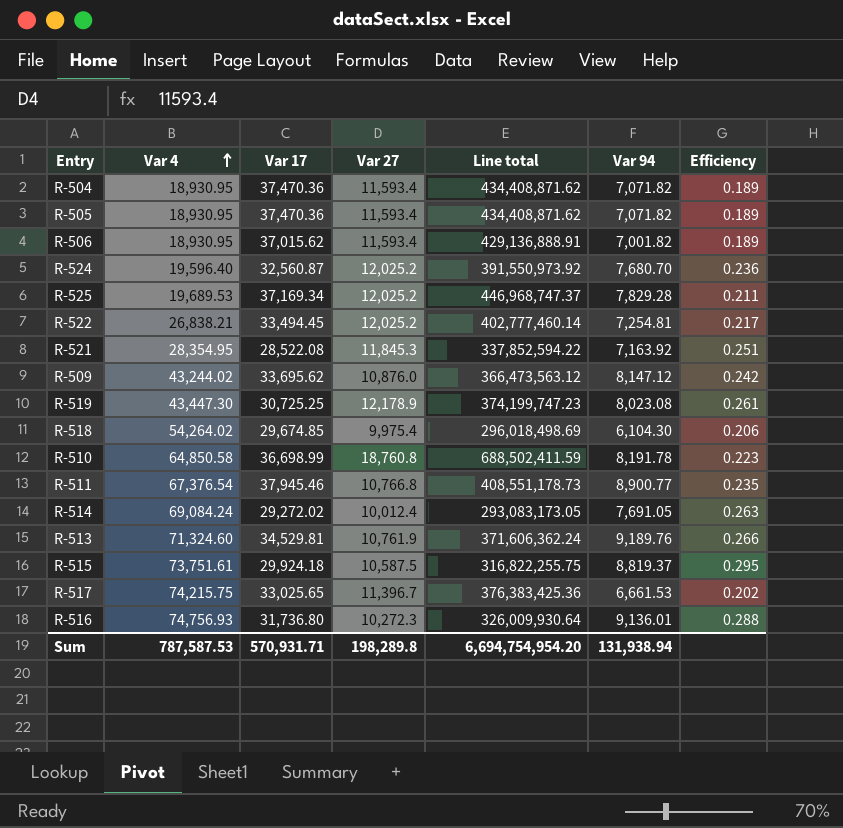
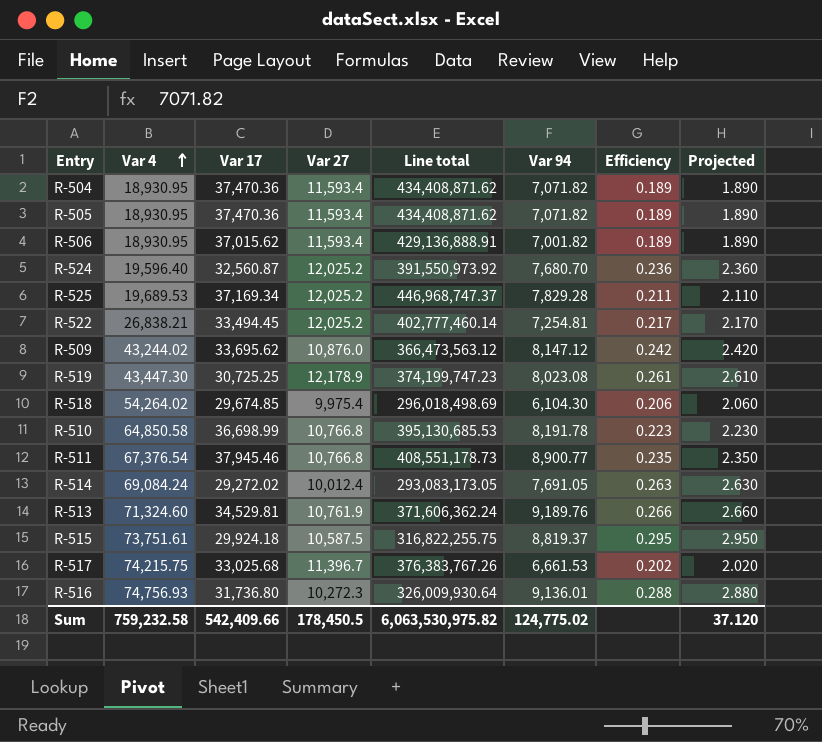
column Projected | formula: none -> [Efficiency] * 10
row R-521: 28,354.95 | 28,522.08 | 11,845.3 | 337,852,594.22 | 7,163.92 | 0.251 -> none
R-510 | Var 27: 18,760.8 -> 10,766.8
R-510 | Line total: 688,502,411.59 -> 395,130,685.53
R-517 | Var 17: 33,025.65 -> 33,025.68
R-517 | Line total: 376,383,425.36 -> 376,383,767.26
Sum | Var 4: 787,587.53 -> 759,232.58
Sum | Var 17: 570,931.71 -> 542,409.66
Sum | Var 27: 198,289.8 -> 178,450.5
Sum | Line total: 6,694,754,954.20 -> 6,063,530,975.82
Sum | Var 94: 131,938.94 -> 124,775.02

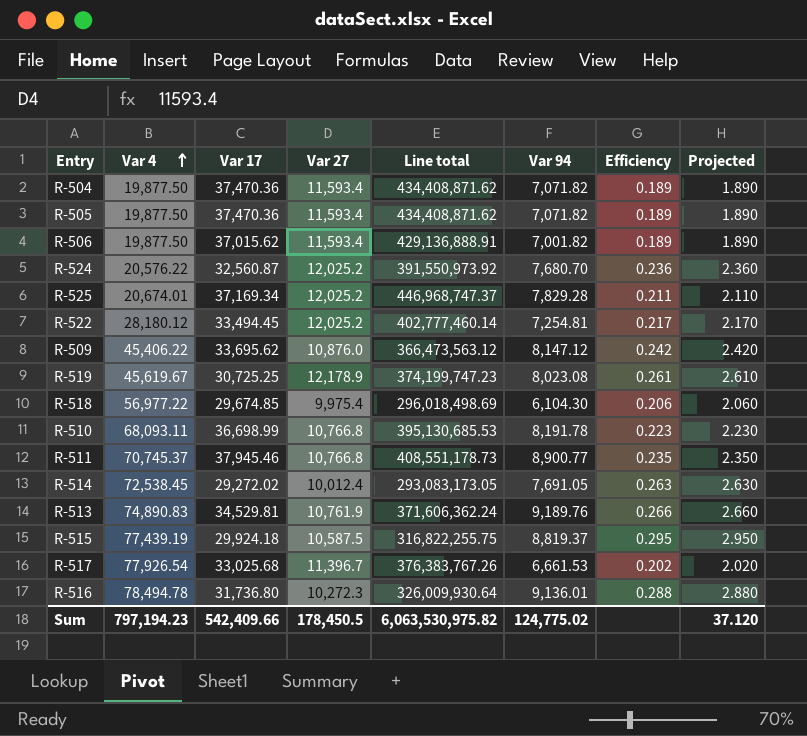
R-504 | Var 4: 18,930.95 -> 19,877.50
R-505 | Var 4: 18,930.95 -> 19,877.50
R-506 | Var 4: 18,930.95 -> 19,877.50
R-524 | Var 4: 19,596.40 -> 20,576.22
R-525 | Var 4: 19,689.53 -> 20,674.01
R-522 | Var 4: 26,838.21 -> 28,180.12
R-509 | Var 4: 43,244.02 -> 45,406.22
R-519 | Var 4: 43,447.30 -> 45,619.67
R-518 | Var 4: 54,264.02 -> 56,977.22
R-510 | Var 4: 64,850.58 -> 68,093.11
R-511 | Var 4: 67,376.54 -> 70,745.37
R-514 | Var 4: 69,084.24 -> 72,538.45
R-513 | Var 4: 71,324.60 -> 74,890.83
R-515 | Var 4: 73,751.61 -> 77,439.19
R-517 | Var 4: 74,215.75 -> 77,926.54
R-516 | Var 4: 74,756.93 -> 78,494.78
Sum | Var 4: 759,232.58 -> 797,194.23

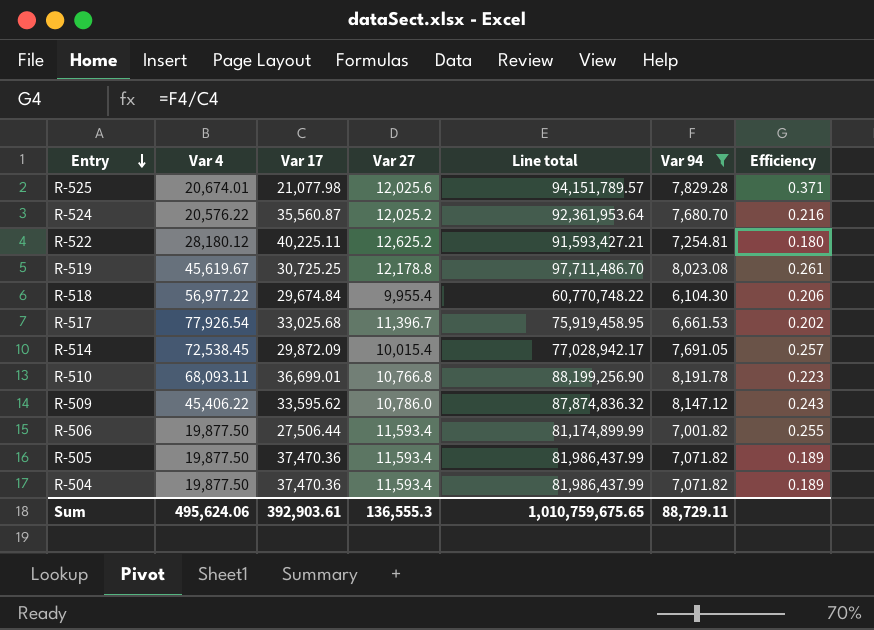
filter: none -> Var 94 <= 8,191.78
row order: Var 4 ascending -> Entry descending
column Projected | formula: [Efficiency] * 10 -> none
column Line total | formula: [Var 17] * [Var 27] -> [Var 27] * [Var 94]
R-525 | Var 17: 37,169.34 -> 21,077.98
R-525 | Var 27: 12,025.2 -> 12,025.6
R-525 | Efficiency: 0.211 -> 0.371
R-524 | Var 17: 32,560.87 -> 35,560.87
R-524 | Efficiency: 0.236 -> 0.216
R-522 | Var 17: 33,494.45 -> 40,225.11
R-522 | Var 27: 12,025.2 -> 12,625.2
R-522 | Efficiency: 0.217 -> 0.180
R-519 | Var 27: 12,178.9 -> 12,178.8
R-518 | Var 17: 29,674.85 -> 29,674.84
R-518 | Var 27: 9,975.4 -> 9,955.4
R-514 | Var 17: 29,272.02 -> 29,872.09
R-514 | Var 27: 10,012.4 -> 10,015.4
R-514 | Efficiency: 0.263 -> 0.257
R-510 | Var 17: 36,698.99 -> 36,699.01
R-509 | Var 17: 33,695.62 -> 33,595.62
R-509 | Var 27: 10,876.0 -> 10,786.0
R-509 | Efficiency: 0.242 -> 0.243
R-506 | Var 17: 37,015.62 -> 27,506.44
R-506 | Efficiency: 0.189 -> 0.255
Sum | Var 4: 797,194.23 -> 495,624.06
Sum | Var 17: 542,409.66 -> 392,903.61
Sum | Var 27: 178,450.5 -> 136,555.3
Sum | Line total: 6,063,530,975.82 -> 1,010,759,675.65
Sum | Var 94: 124,775.02 -> 88,729.11

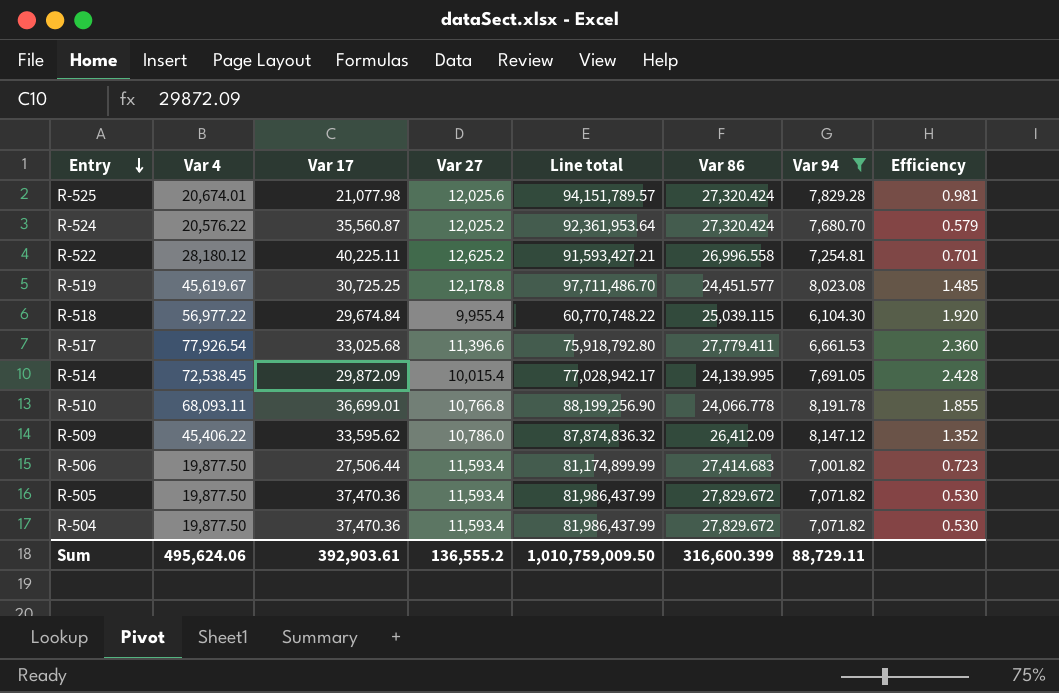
column Var 86 | position: none -> 6
column Efficiency | formula: [Var 94] / [Var 17] -> [Var 4] / [Var 17]
R-517 | Var 27: 11,396.7 -> 11,396.6
R-517 | Line total: 75,919,458.95 -> 75,918,792.80
Sum | Var 27: 136,555.3 -> 136,555.2
Sum | Line total: 1,010,759,675.65 -> 1,010,759,009.50

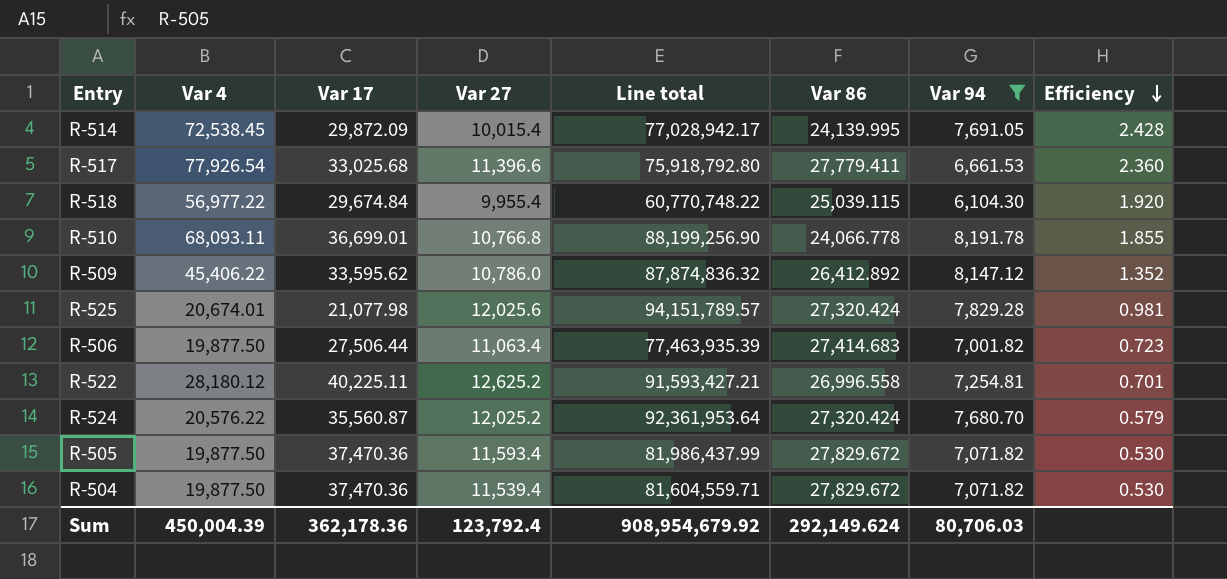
row order: Entry descending -> Efficiency descending
row R-519: 45,619.67 | 30,725.25 | 12,178.8 | 97,711,486.70 | 24,451.577 | 8,023.08 | 1.485 -> none
R-509 | Var 86: 26,412.09 -> 26,412.892
R-506 | Var 27: 11,593.4 -> 11,063.4
R-506 | Line total: 81,174,899.99 -> 77,463,935.39
R-504 | Var 27: 11,593.4 -> 11,539.4
R-504 | Line total: 81,986,437.99 -> 81,604,559.71
Sum | Var 4: 495,624.06 -> 450,004.39
Sum | Var 17: 392,903.61 -> 362,178.36
Sum | Var 27: 136,555.2 -> 123,792.4
Sum | Line total: 1,010,759,009.50 -> 908,954,679.92
Sum | Var 86: 316,600.399 -> 292,149.624
Sum | Var 94: 88,729.11 -> 80,706.03

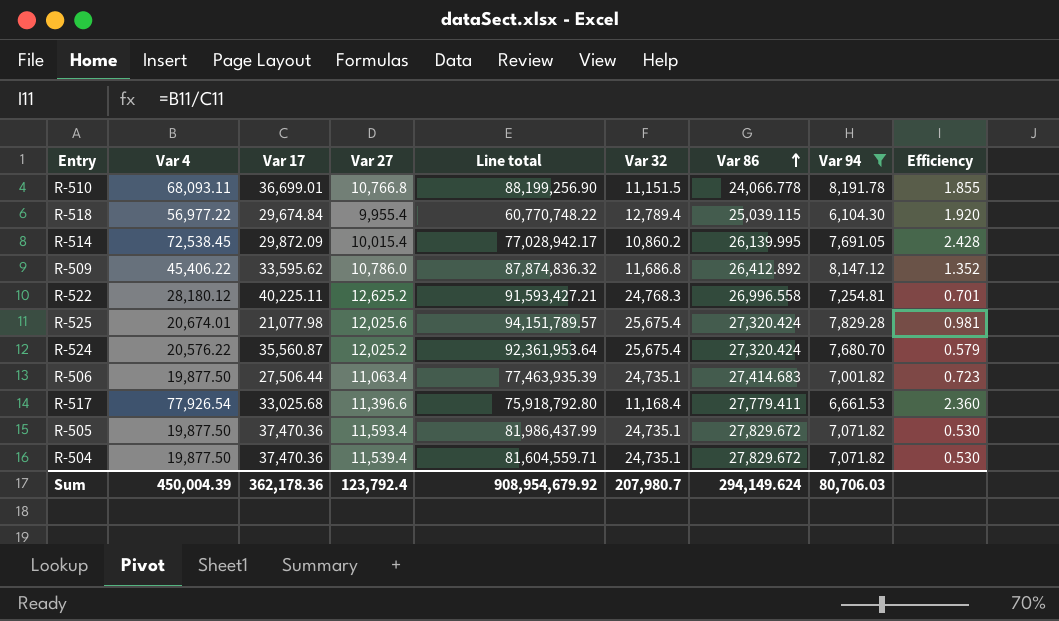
row order: Efficiency descending -> Var 86 ascending
column Var 32 | position: none -> 6
R-514 | Var 86: 24,139.995 -> 26,139.995
Sum | Var 86: 292,149.624 -> 294,149.624

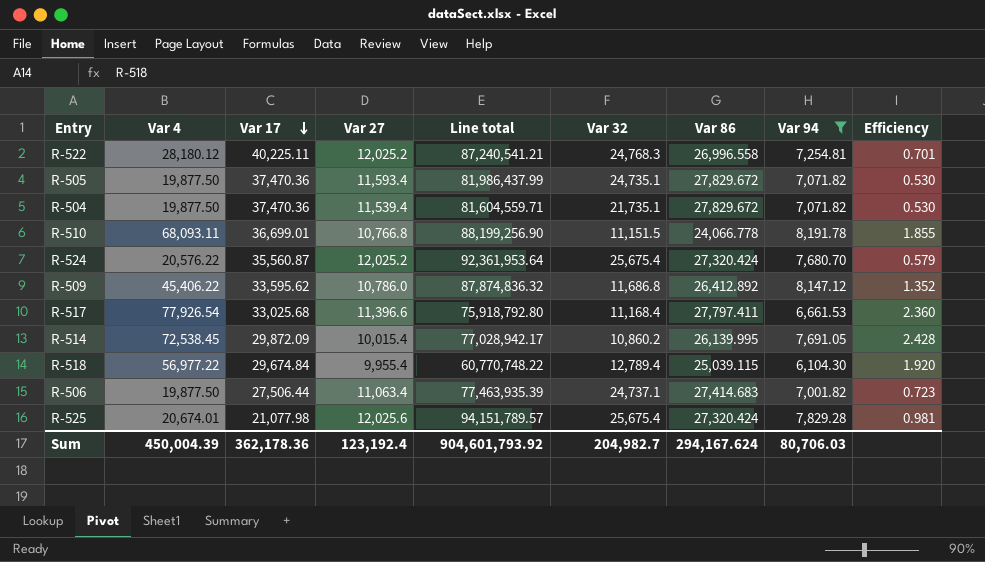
row order: Var 86 ascending -> Var 17 descending
R-522 | Var 27: 12,625.2 -> 12,025.2
R-522 | Line total: 91,593,427.21 -> 87,240,541.21
R-504 | Var 32: 24,735.1 -> 21,735.1
R-517 | Var 86: 27,779.411 -> 27,797.411
R-506 | Var 32: 24,735.1 -> 24,737.1
Sum | Var 27: 123,792.4 -> 123,192.4
Sum | Line total: 908,954,679.92 -> 904,601,793.92
Sum | Var 32: 207,980.7 -> 204,982.7
Sum | Var 86: 294,149.624 -> 294,167.624

